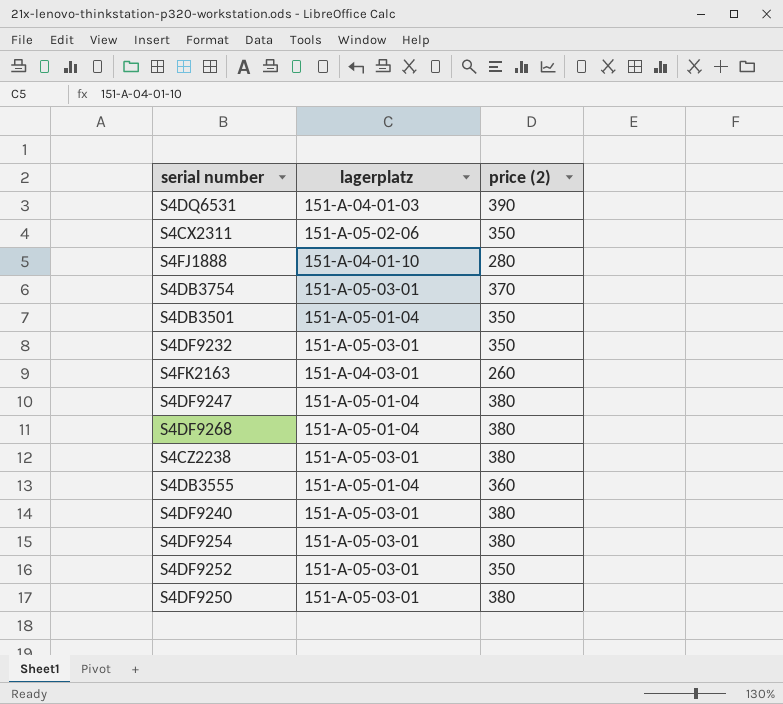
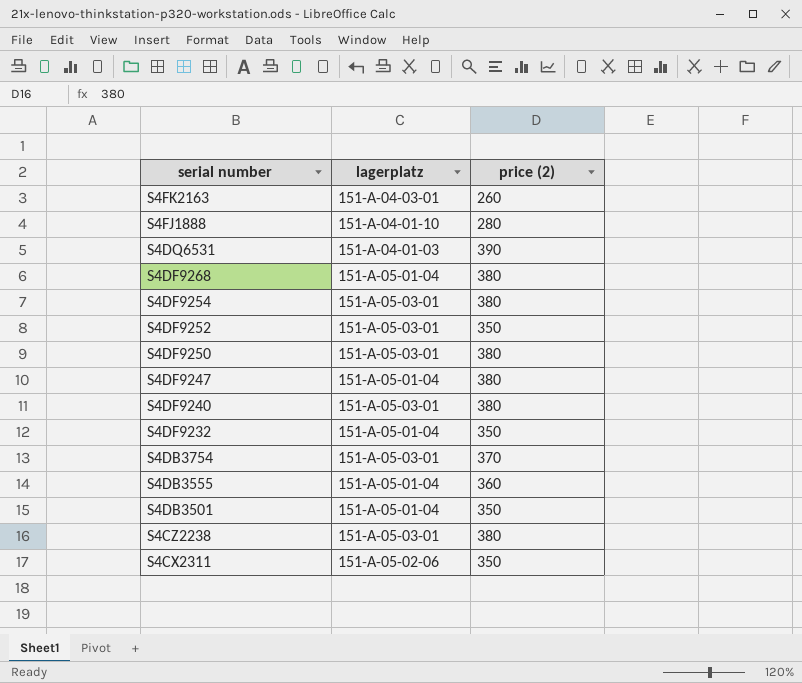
row order: none -> serial number descending
S4DF9232 | lagerplatz: 151-A-05-03-01 -> 151-A-05-01-04

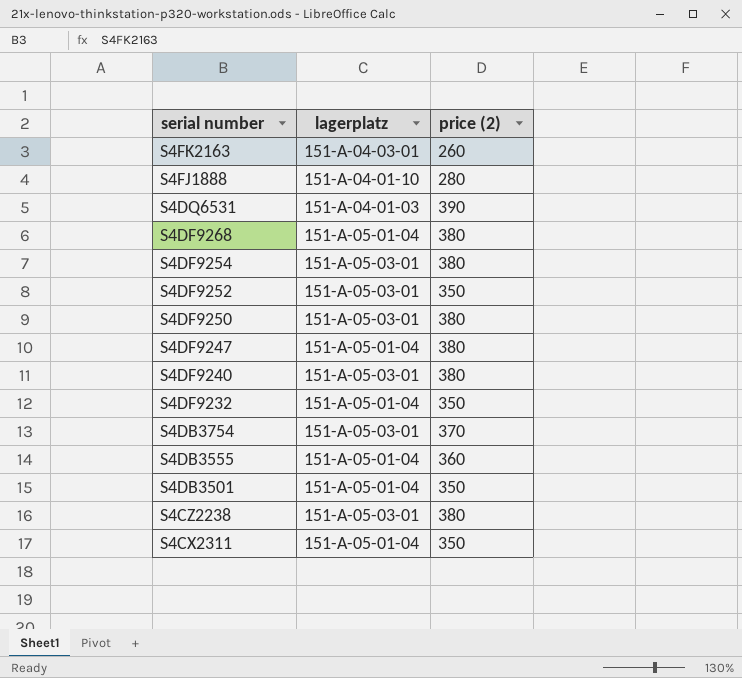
S4CX2311 | lagerplatz: 151-A-05-02-06 -> 151-A-05-01-04

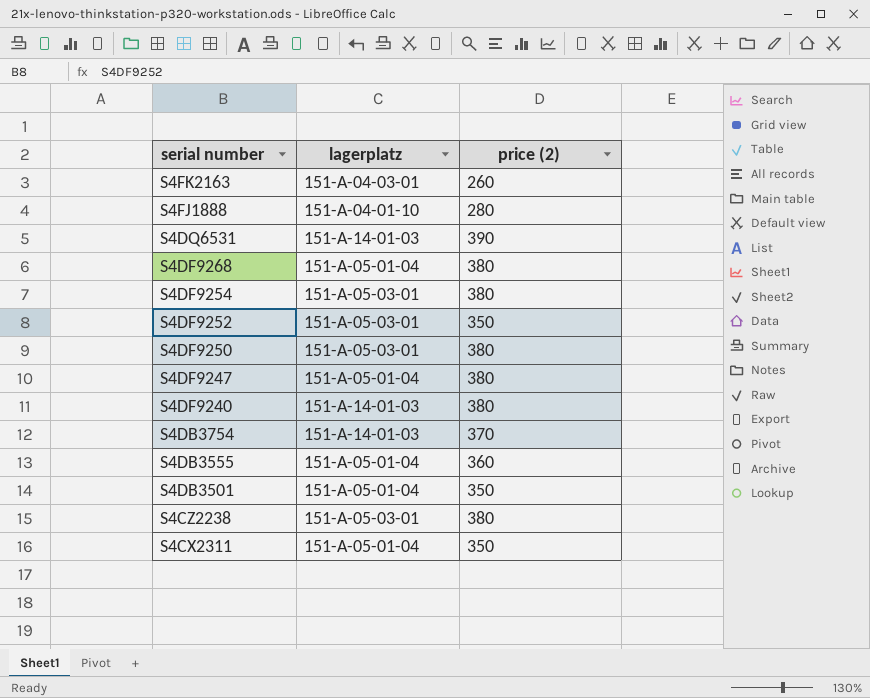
row S4DF9232: 151-A-05-01-04 | 350 -> none
S4DQ6531 | lagerplatz: 151-A-04-01-03 -> 151-A-14-01-03
S4DF9240 | lagerplatz: 151-A-05-03-01 -> 151-A-14-01-03
S4DB3754 | lagerplatz: 151-A-05-03-01 -> 151-A-14-01-03

